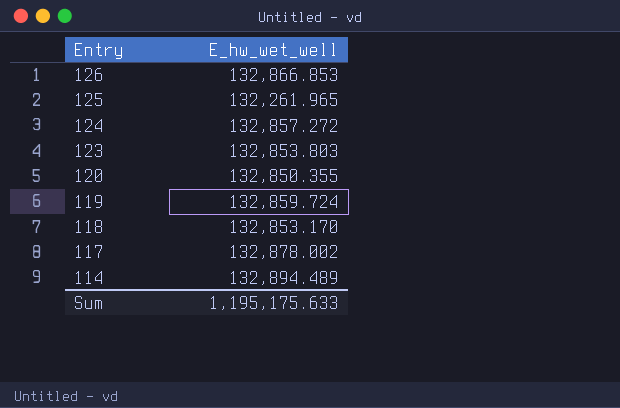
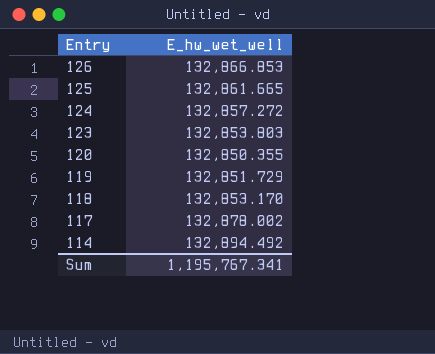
125 | E_hw_wet_well: 132,261.965 -> 132,861.665
119 | E_hw_wet_well: 132,859.724 -> 132,851.729
114 | E_hw_wet_well: 132,894.489 -> 132,894.492
Sum | E_hw_wet_well: 1,195,175.633 -> 1,195,767.341

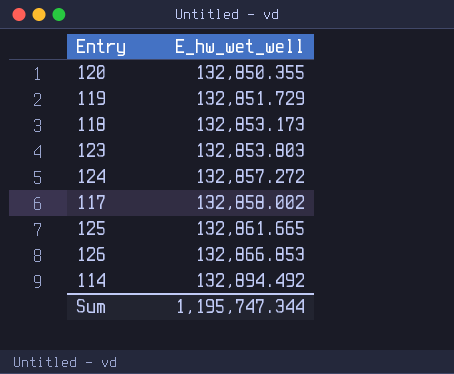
row order: Entry descending -> E_hw_wet_well ascending
118 | E_hw_wet_well: 132,853.170 -> 132,853.173
117 | E_hw_wet_well: 132,878.002 -> 132,858.002
Sum | E_hw_wet_well: 1,195,767.341 -> 1,195,747.344

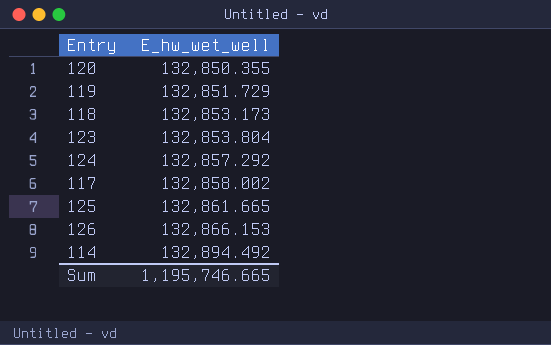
123 | E_hw_wet_well: 132,853.803 -> 132,853.804
124 | E_hw_wet_well: 132,857.272 -> 132,857.292
126 | E_hw_wet_well: 132,866.853 -> 132,866.153
Sum | E_hw_wet_well: 1,195,747.344 -> 1,195,746.665

